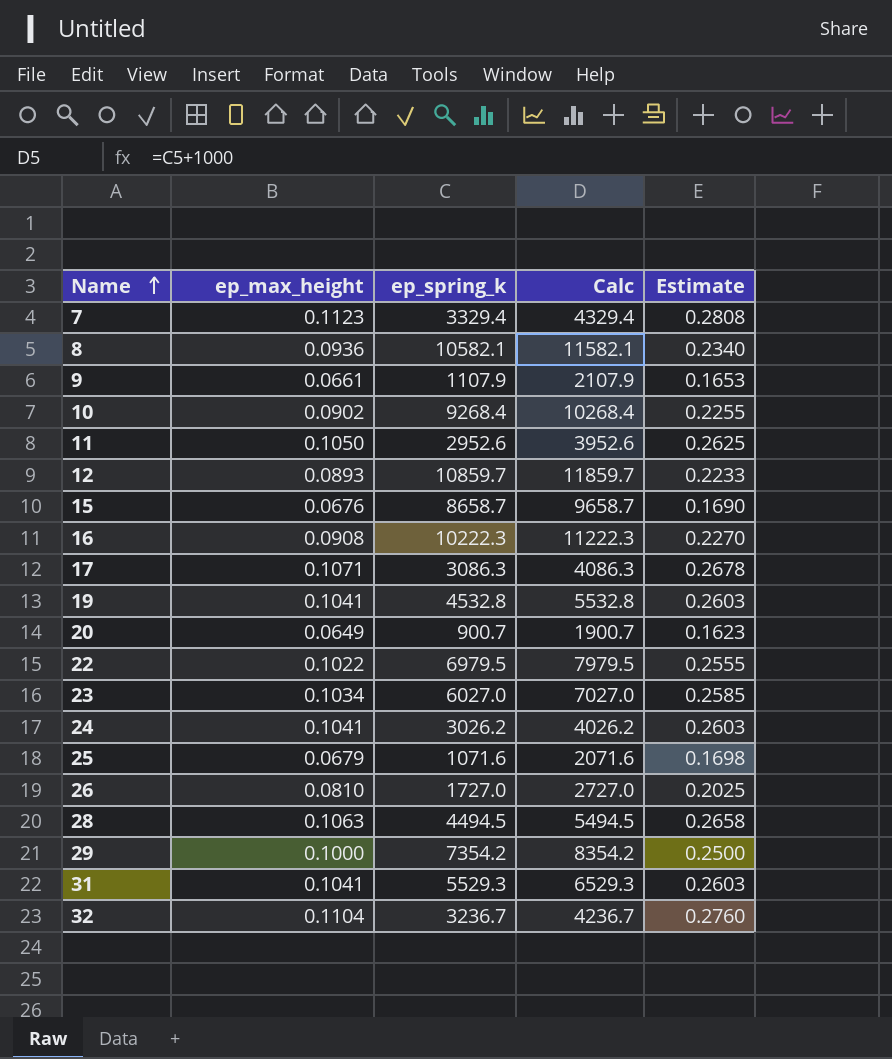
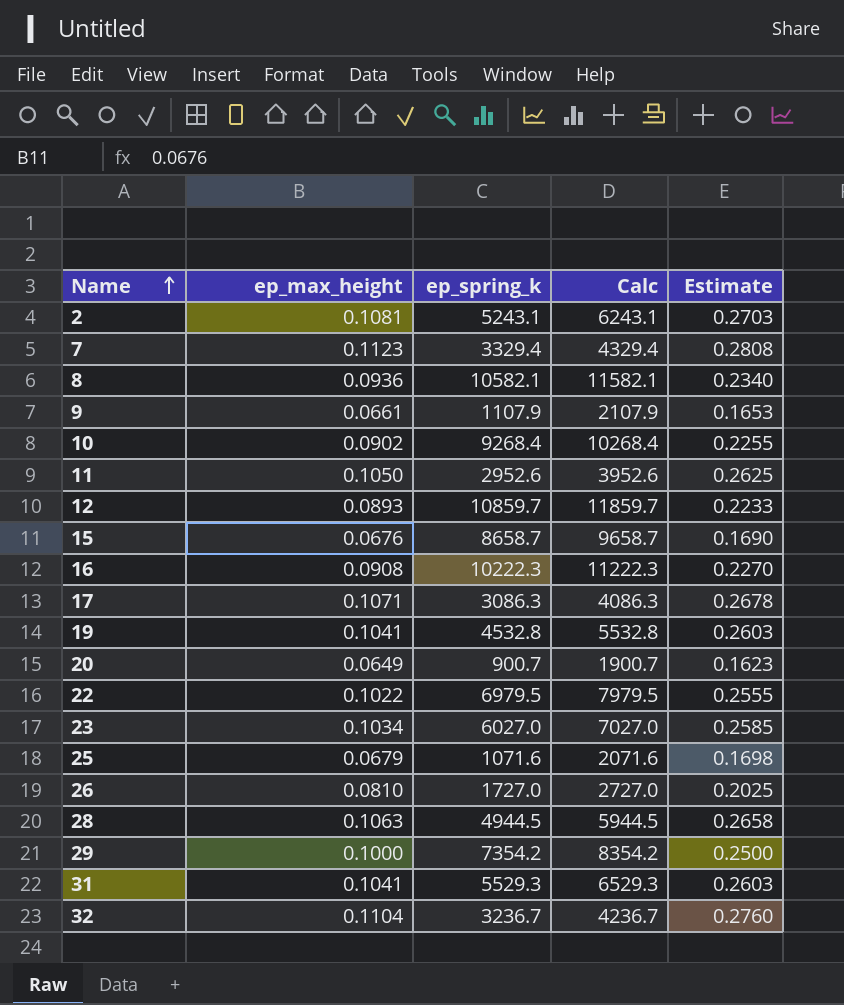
row 24: 0.1041 | 3026.2 | 4026.2 | 0.2603 -> none
row 2: none -> 0.1081 | 5243.1 | 6243.1 | 0.2703
28 | ep_spring_k: 4494.5 -> 4944.5
28 | Calc: 5494.5 -> 5944.5

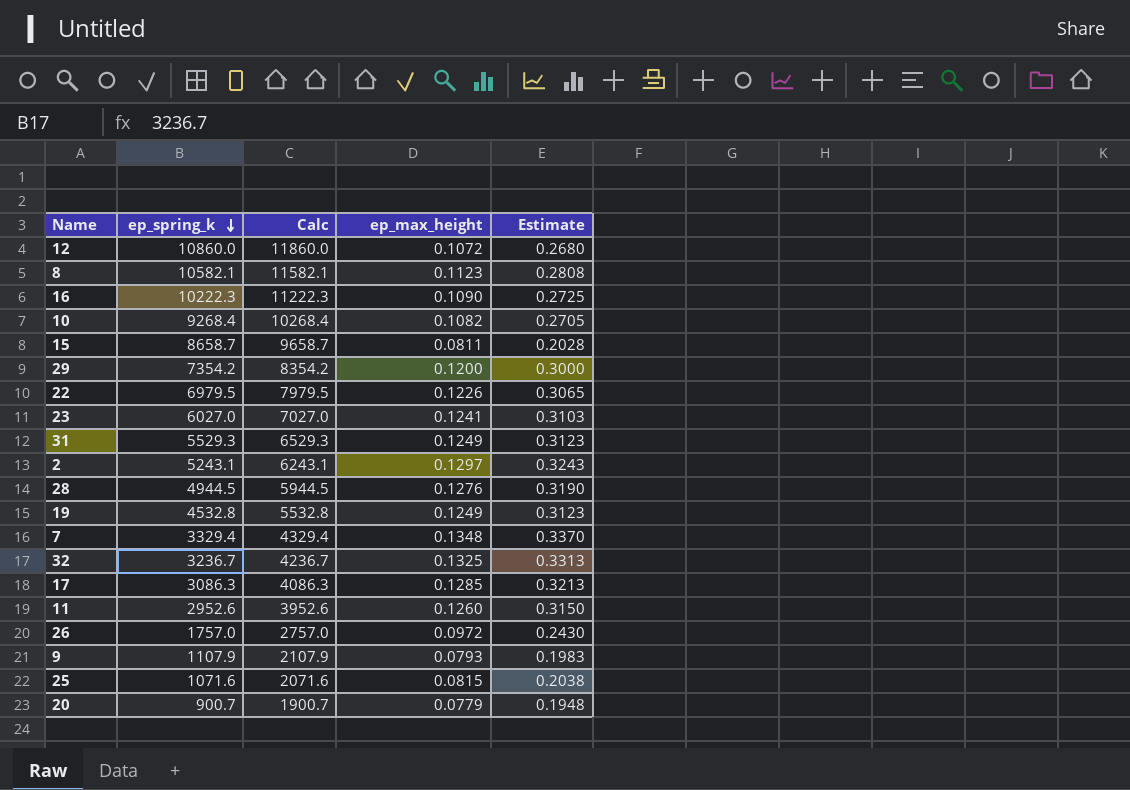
row order: Name ascending -> ep_spring_k descending
column ep_max_height | position: 2 -> 4
12 | ep_spring_k: 10859.7 -> 10860.0
12 | Calc: 11859.7 -> 11860.0
12 | ep_max_height: 0.0893 -> 0.1072
12 | Estimate: 0.2233 -> 0.2680
8 | ep_max_height: 0.0936 -> 0.1123
8 | Estimate: 0.2340 -> 0.2808
16 | ep_max_height: 0.0908 -> 0.1090
16 | Estimate: 0.2270 -> 0.2725
10 | ep_max_height: 0.0902 -> 0.1082
10 | Estimate: 0.2255 -> 0.2705
15 | ep_max_height: 0.0676 -> 0.0811
15 | Estimate: 0.1690 -> 0.2028
29 | ep_max_height: 0.1000 -> 0.1200
29 | Estimate: 0.2500 -> 0.3000
22 | ep_max_height: 0.1022 -> 0.1226
22 | Estimate: 0.2555 -> 0.3065
23 | ep_max_height: 0.1034 -> 0.1241
23 | Estimate: 0.2585 -> 0.3103
31 | ep_max_height: 0.1041 -> 0.1249
31 | Estimate: 0.2603 -> 0.3123
2 | ep_max_height: 0.1081 -> 0.1297
2 | Estimate: 0.2703 -> 0.3243
28 | ep_max_height: 0.1063 -> 0.1276
28 | Estimate: 0.2658 -> 0.3190
19 | ep_max_height: 0.1041 -> 0.1249
19 | Estimate: 0.2603 -> 0.3123
7 | ep_max_height: 0.1123 -> 0.1348
7 | Estimate: 0.2808 -> 0.3370
32 | ep_max_height: 0.1104 -> 0.1325
32 | Estimate: 0.2760 -> 0.3313
17 | ep_max_height: 0.1071 -> 0.1285
17 | Estimate: 0.2678 -> 0.3213
11 | ep_max_height: 0.1050 -> 0.1260
11 | Estimate: 0.2625 -> 0.3150
26 | ep_spring_k: 1727.0 -> 1757.0
26 | Calc: 2727.0 -> 2757.0
26 | ep_max_height: 0.0810 -> 0.0972
26 | Estimate: 0.2025 -> 0.2430
9 | ep_max_height: 0.0661 -> 0.0793
9 | Estimate: 0.1653 -> 0.1983
25 | ep_max_height: 0.0679 -> 0.0815
25 | Estimate: 0.1698 -> 0.2038
20 | ep_max_height: 0.0649 -> 0.0779
20 | Estimate: 0.1623 -> 0.1948

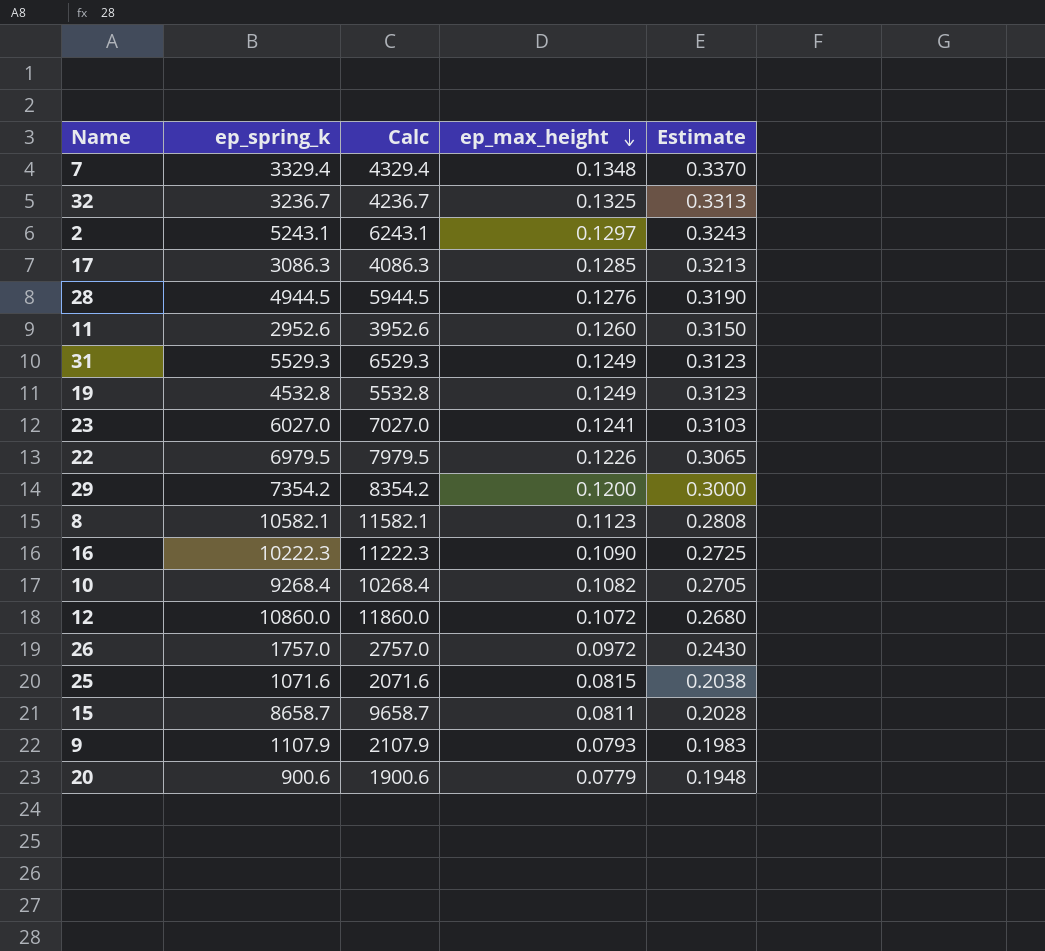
row order: ep_spring_k descending -> ep_max_height descending
20 | ep_spring_k: 900.7 -> 900.6
20 | Calc: 1900.7 -> 1900.6

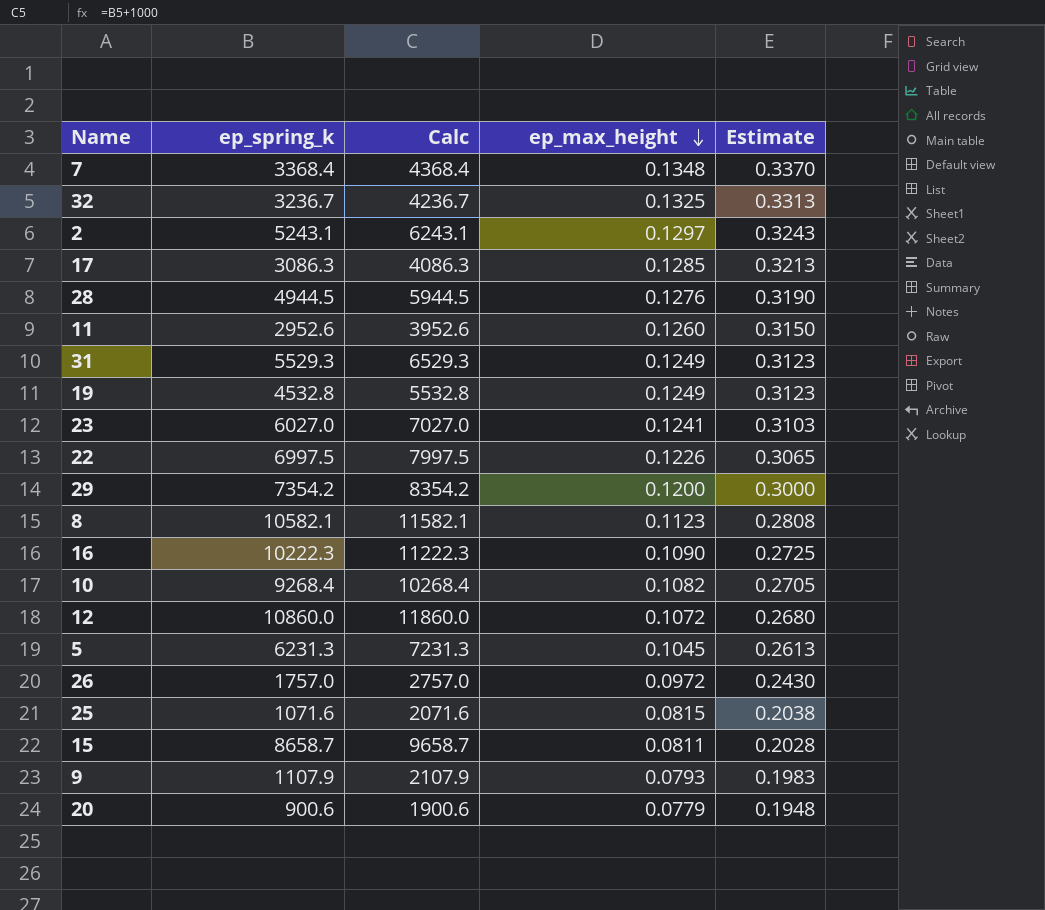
7 | ep_spring_k: 3329.4 -> 3368.4
7 | Calc: 4329.4 -> 4368.4
22 | ep_spring_k: 6979.5 -> 6997.5
22 | Calc: 7979.5 -> 7997.5
row 5: none -> 6231.3 | 7231.3 | 0.1045 | 0.2613

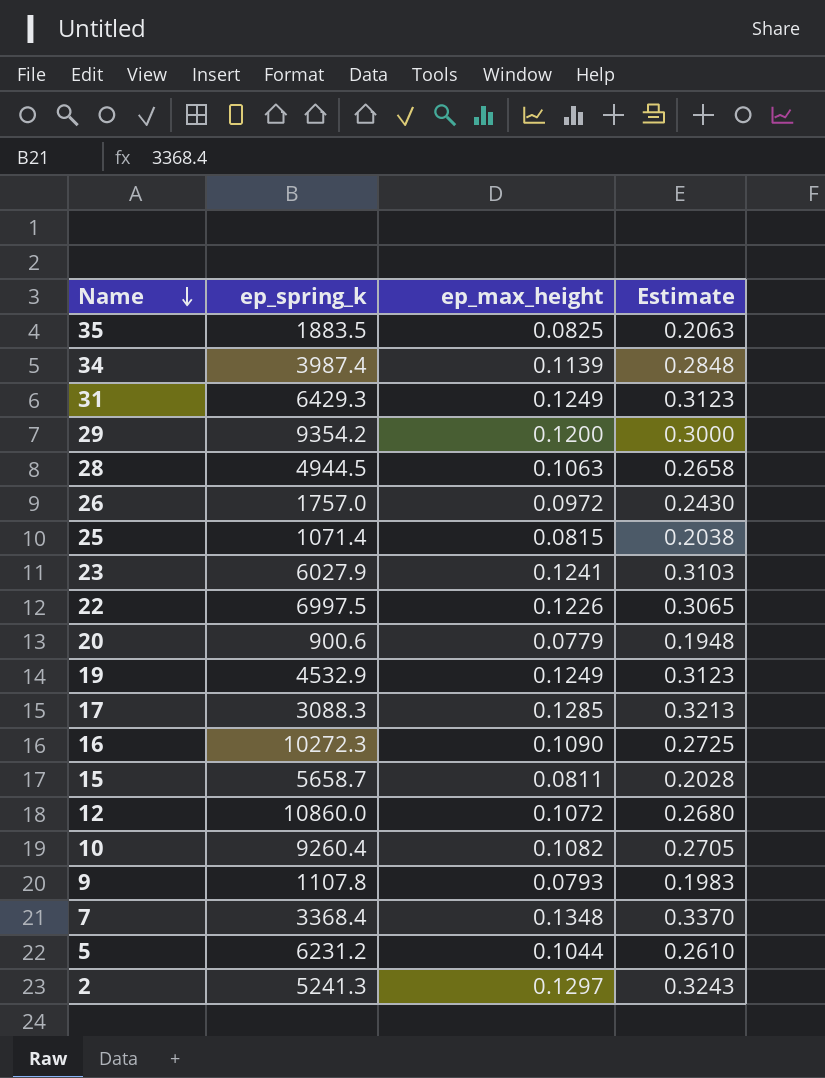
row order: ep_max_height descending -> Name descending
column Calc | formula: [ep_spring_k] + 1000 -> none
row 32: 3236.7 | 4236.7 | 0.1325 | 0.3313 -> none
row 11: 2952.6 | 3952.6 | 0.1260 | 0.3150 -> none
row 8: 10582.1 | 11582.1 | 0.1123 | 0.2808 -> none
row 35: none -> 1883.5 | 0.0825 | 0.2063
row 34: none -> 3987.4 | 0.1139 | 0.2848
31 | ep_spring_k: 5529.3 -> 6429.3
29 | ep_spring_k: 7354.2 -> 9354.2
28 | ep_max_height: 0.1276 -> 0.1063
28 | Estimate: 0.3190 -> 0.2658
25 | ep_spring_k: 1071.6 -> 1071.4
23 | ep_spring_k: 6027.0 -> 6027.9
19 | ep_spring_k: 4532.8 -> 4532.9
17 | ep_spring_k: 3086.3 -> 3088.3
16 | ep_spring_k: 10222.3 -> 10272.3
15 | ep_spring_k: 8658.7 -> 5658.7
10 | ep_spring_k: 9268.4 -> 9260.4
9 | ep_spring_k: 1107.9 -> 1107.8
5 | ep_spring_k: 6231.3 -> 6231.2
5 | ep_max_height: 0.1045 -> 0.1044
5 | Estimate: 0.2613 -> 0.2610
2 | ep_spring_k: 5243.1 -> 5241.3

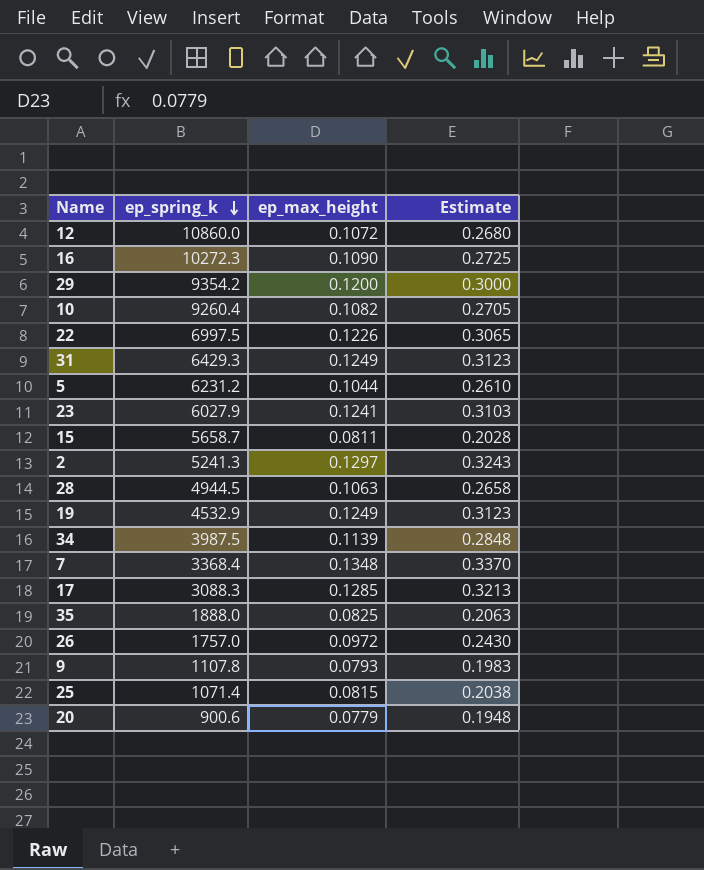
row order: Name descending -> ep_spring_k descending
34 | ep_spring_k: 3987.4 -> 3987.5
35 | ep_spring_k: 1883.5 -> 1888.0

